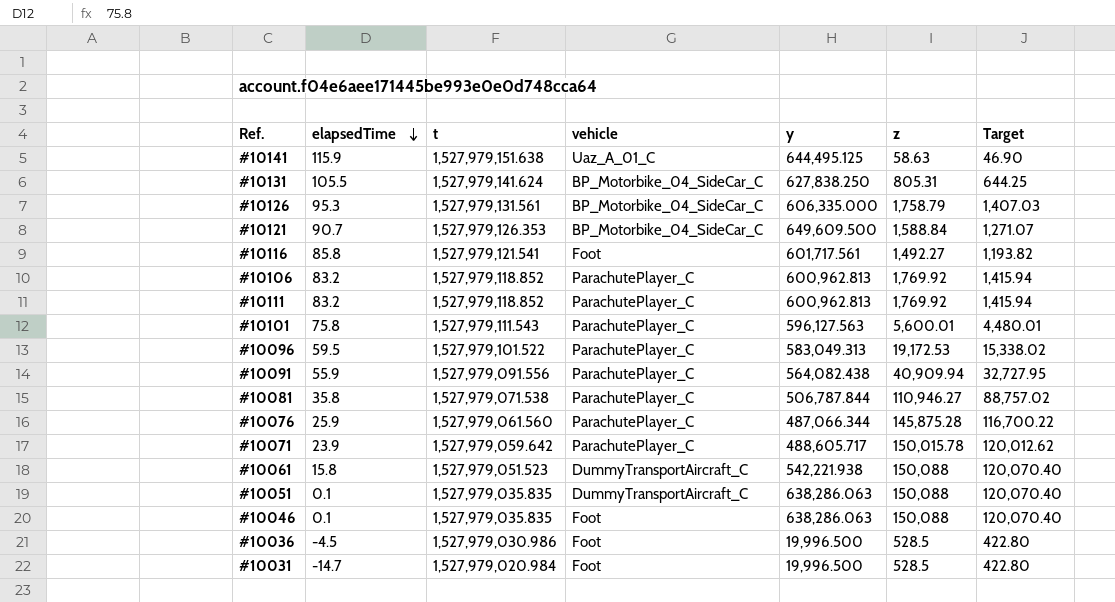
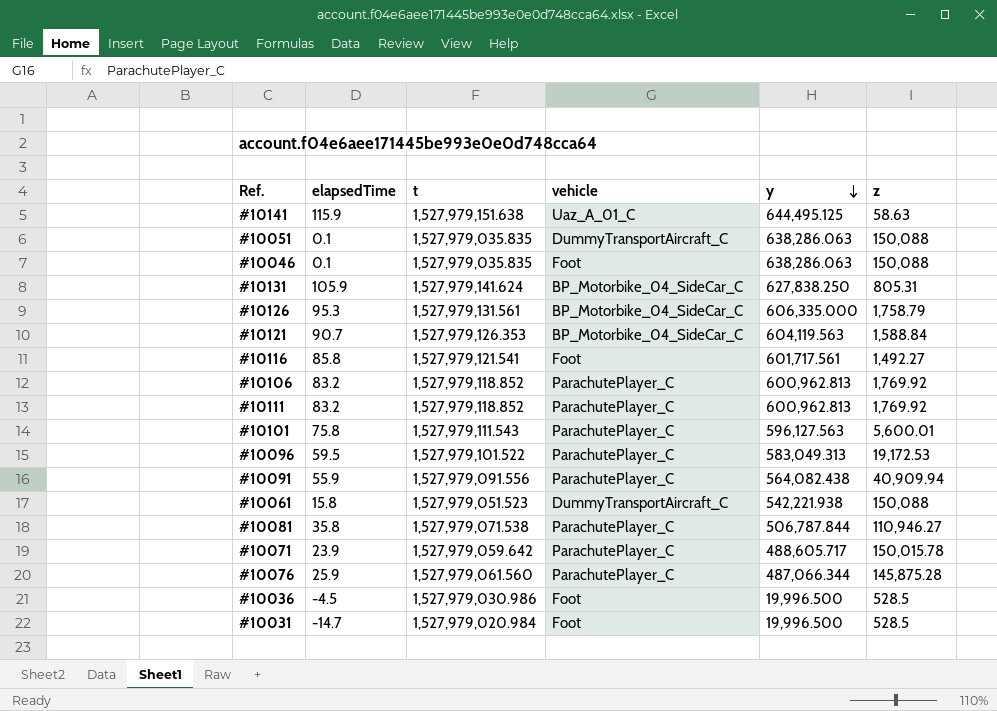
row order: elapsedTime descending -> y descending
column Target | formula: [z] * 0.8 -> none
#10131 | elapsedTime: 105.5 -> 105.9
#10121 | y: 649,609.500 -> 604,119.563

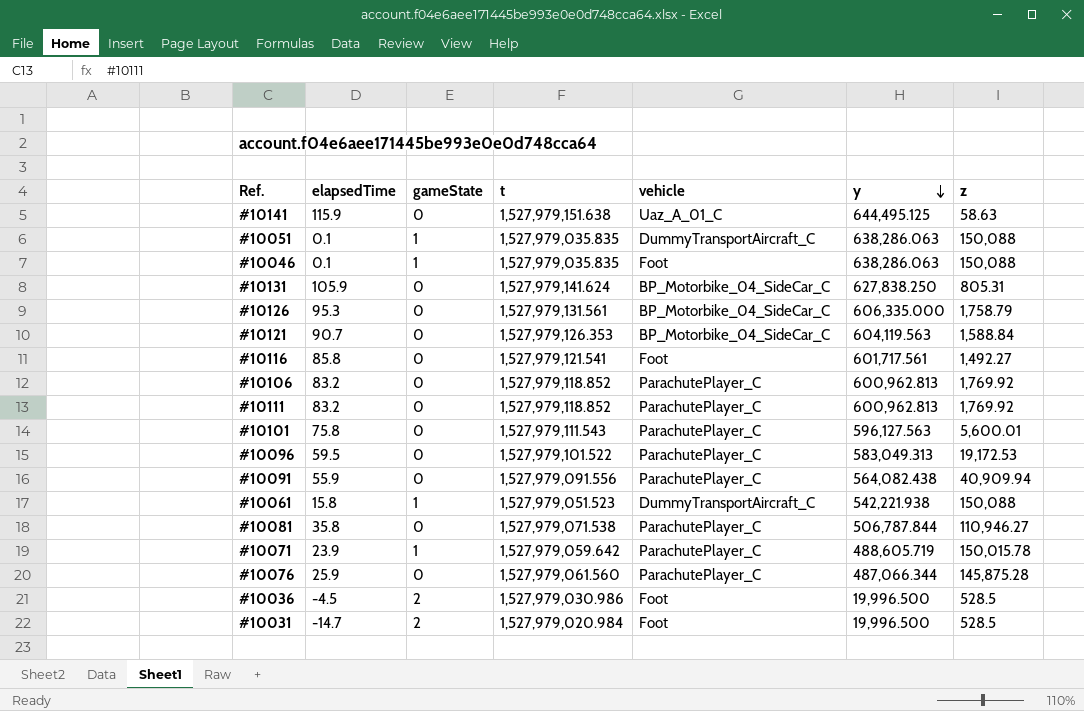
column gameState | position: none -> 3
#10071 | y: 488,605.717 -> 488,605.719

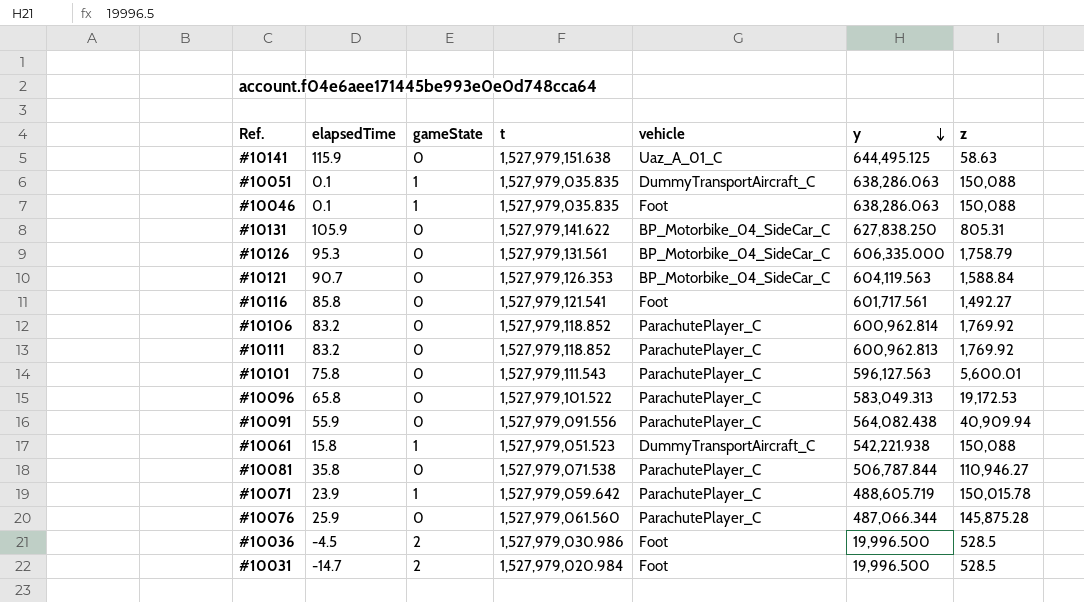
#10131 | t: 1,527,979,141.624 -> 1,527,979,141.622
#10106 | y: 600,962.813 -> 600,962.814
#10096 | elapsedTime: 59.5 -> 65.8

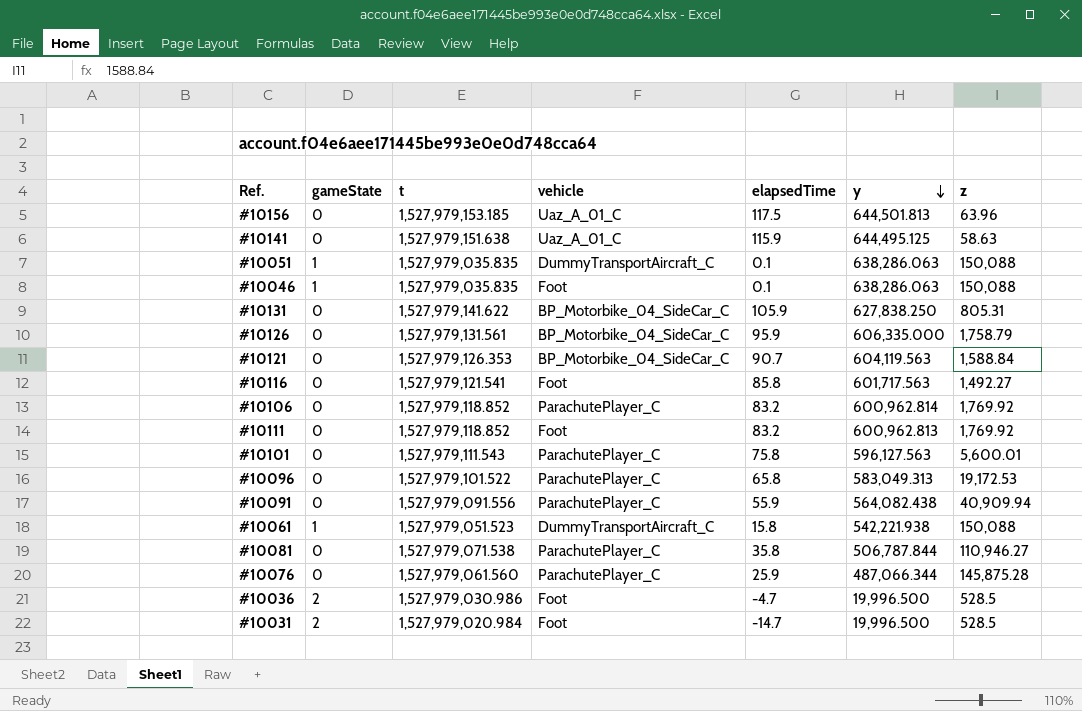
column elapsedTime | position: 2 -> 5
row #10071: 23.9 | 1 | 1,527,979,059.642 | ParachutePlayer_C | 488,605.719 | 150,015.78 -> none
row #10156: none -> 0 | 1,527,979,153.185 | Uaz_A_01_C | 117.5 | 644,501.813 | 63.96
#10126 | elapsedTime: 95.3 -> 95.9
#10116 | y: 601,717.561 -> 601,717.563
#10111 | vehicle: ParachutePlayer_C -> Foot
#10036 | elapsedTime: -4.5 -> -4.7

